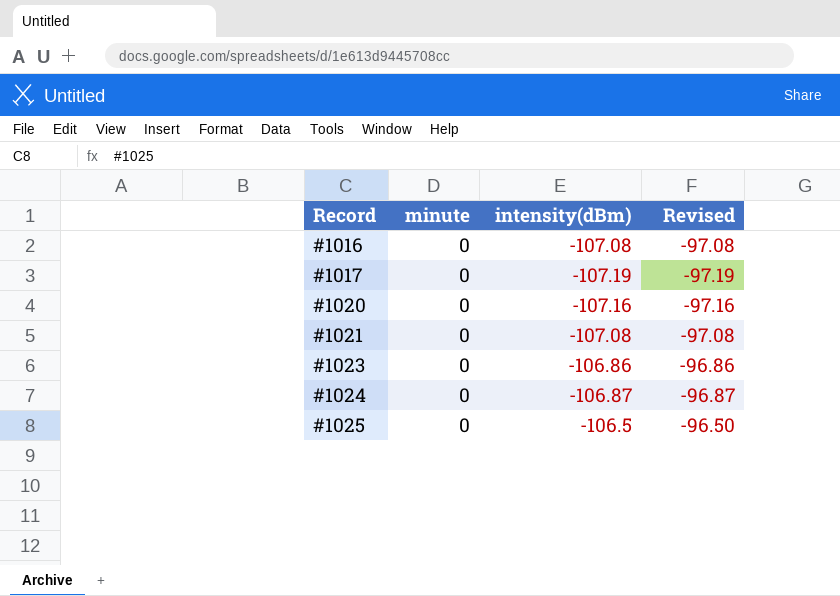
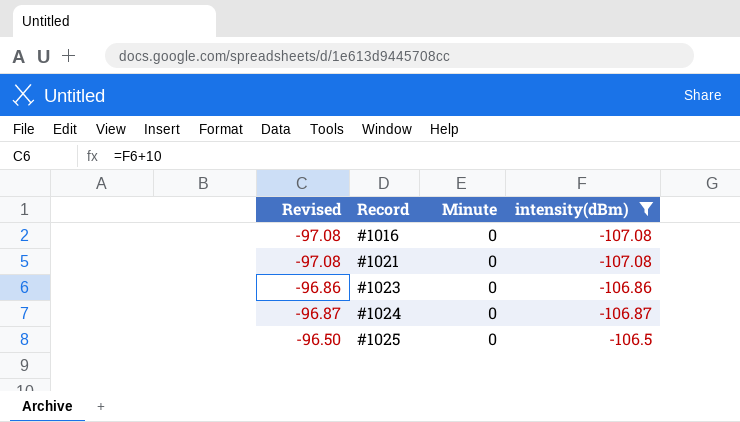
filter: none -> intensity(dBm) >= -107.08
column Revised | position: 4 -> 1
column name: minute -> Minute

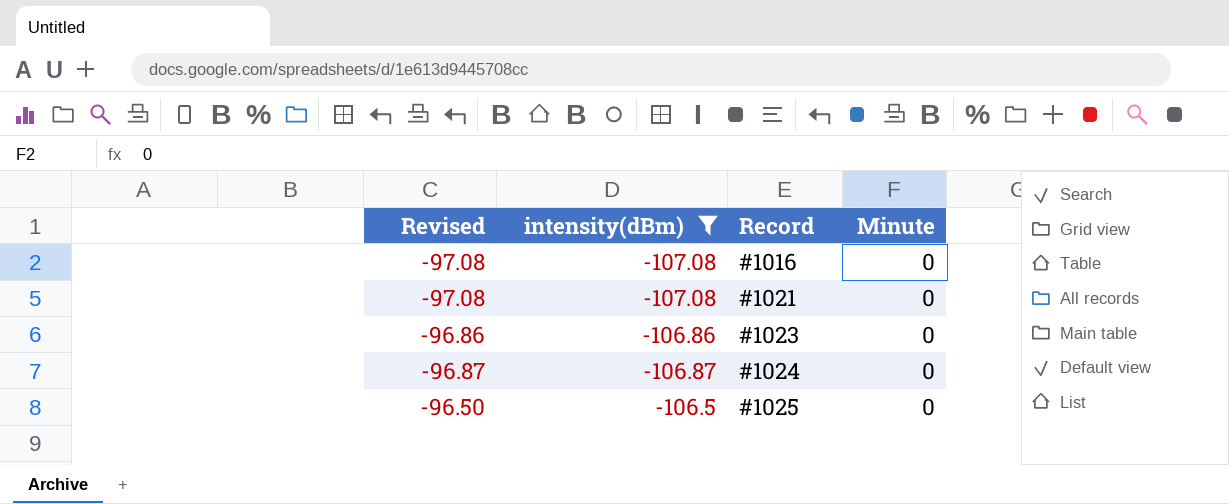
column intensity(dBm) | position: 4 -> 2

